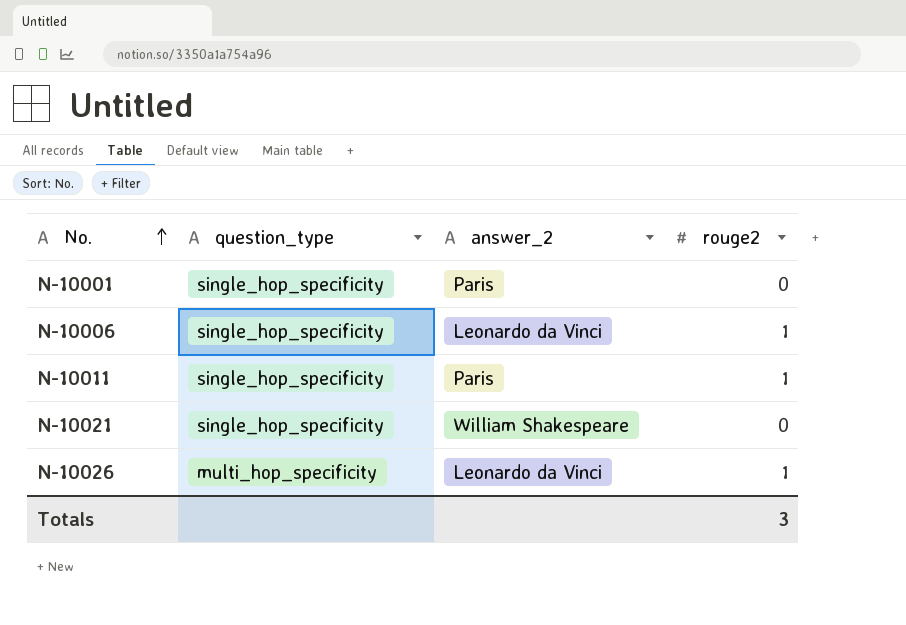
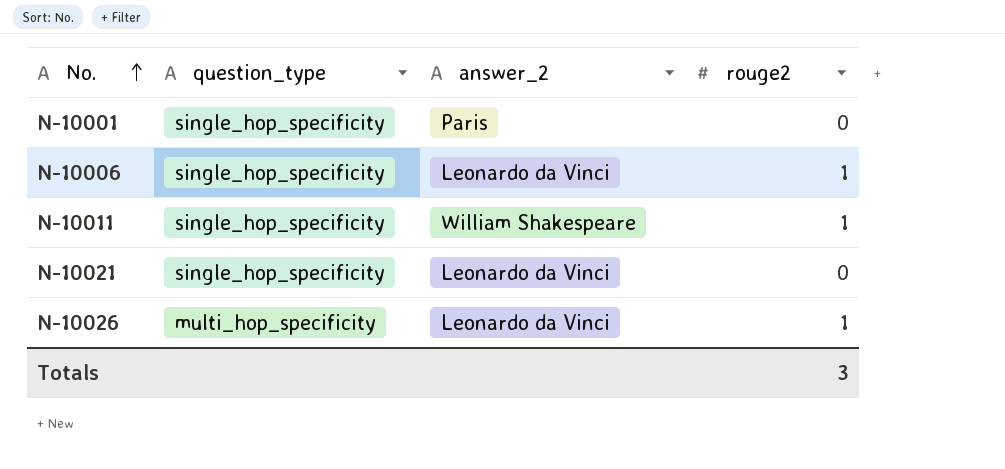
N-10011 | answer_2: Paris -> William Shakespeare
N-10021 | answer_2: William Shakespeare -> Leonardo da Vinci

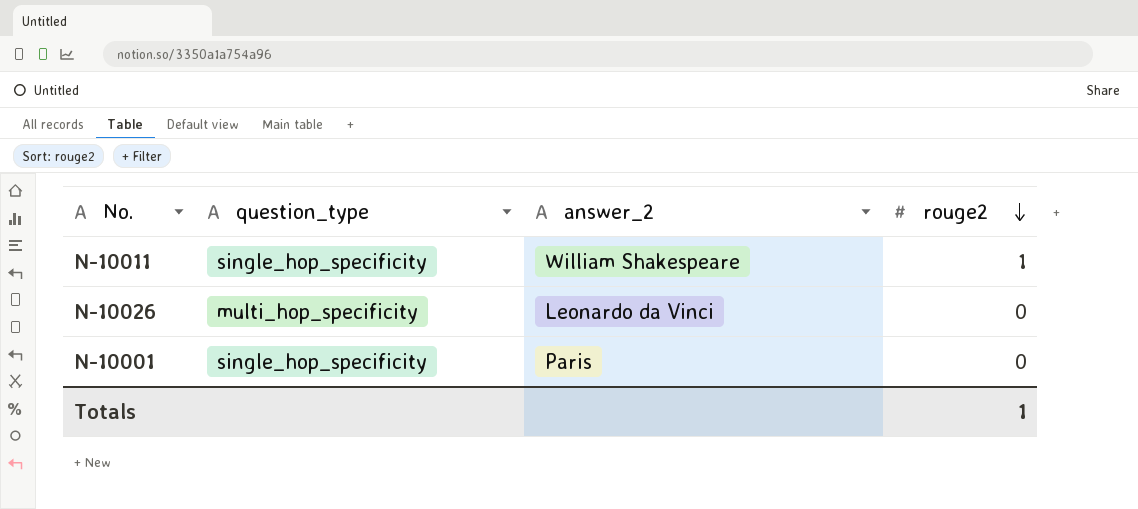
row order: No. ascending -> rouge2 descending
row N-10006: single_hop_specificity | Leonardo da Vinci | 1 -> none
row N-10021: single_hop_specificity | Leonardo da Vinci | 0 -> none
N-10026 | rouge2: 1 -> 0
Totals | rouge2: 3 -> 1

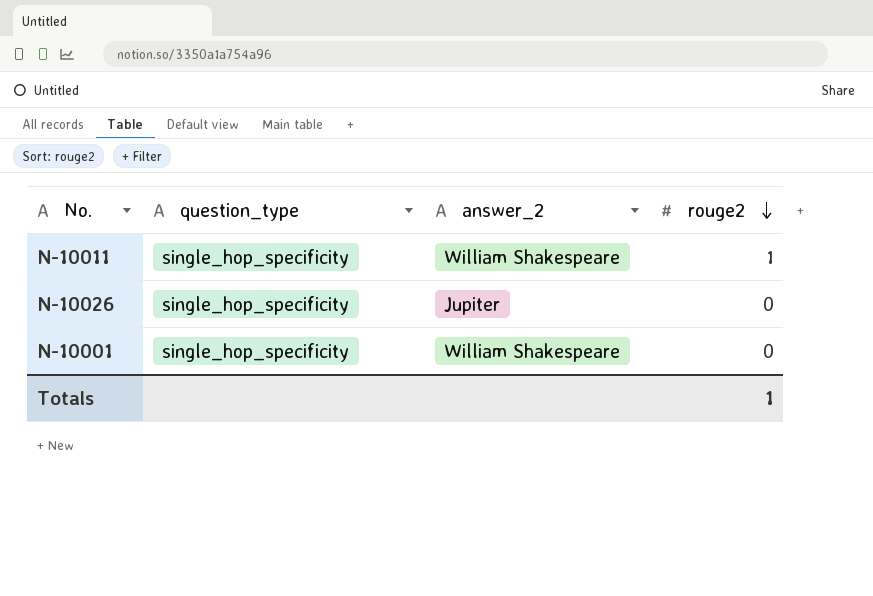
N-10026 | question_type: multi_hop_specificity -> single_hop_specificity
N-10026 | answer_2: Leonardo da Vinci -> Jupiter
N-10001 | answer_2: Paris -> William Shakespeare

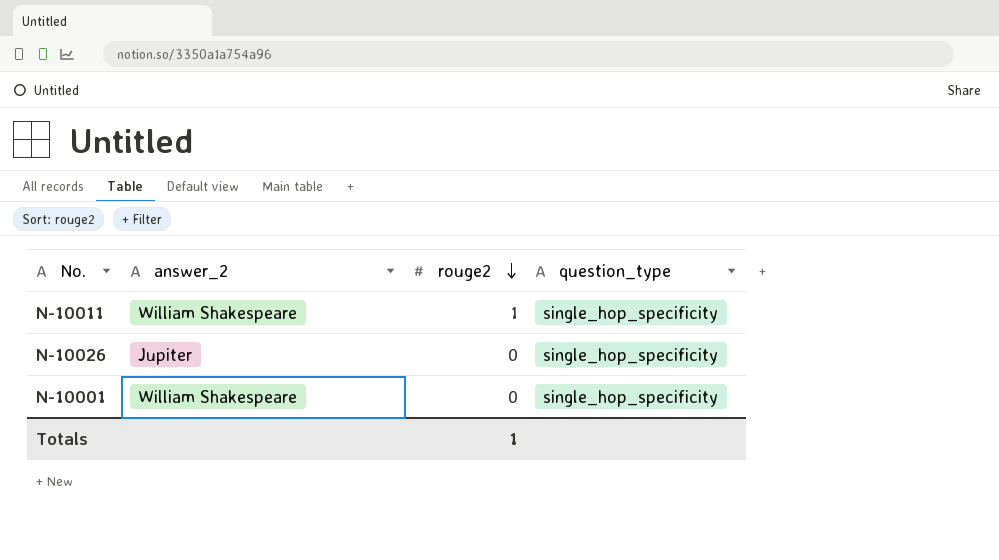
column question_type | position: 2 -> 4

